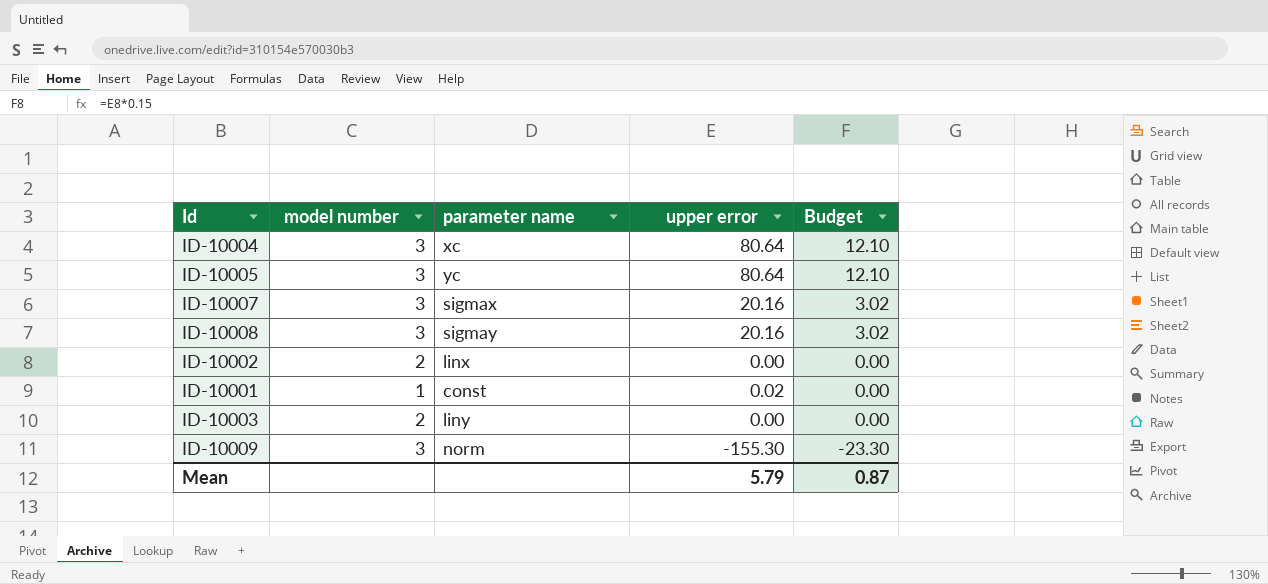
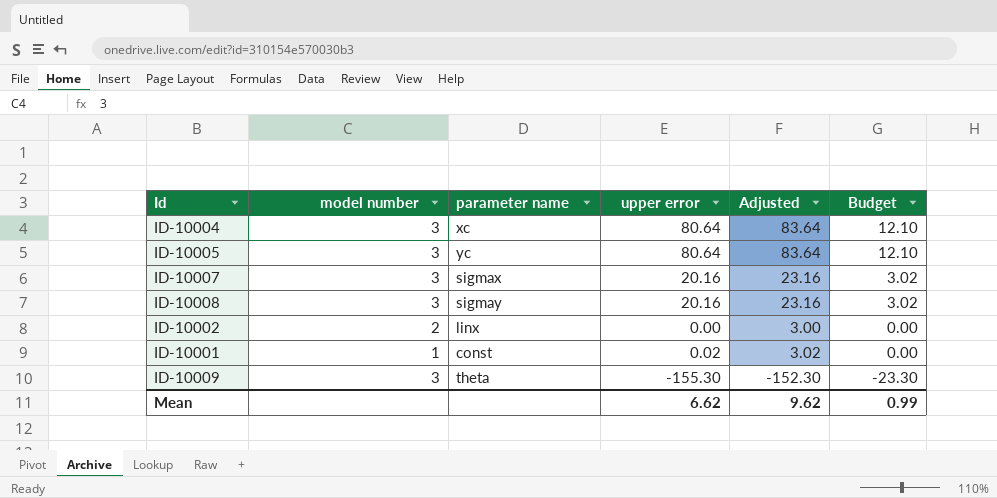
column Adjusted | formula: none -> [upper error] + 3
row ID-10003: 2 | liny | 0.00 | 0.00 -> none
ID-10009 | parameter name: norm -> theta
Mean | upper error: 5.79 -> 6.62
Mean | Budget: 0.87 -> 0.99

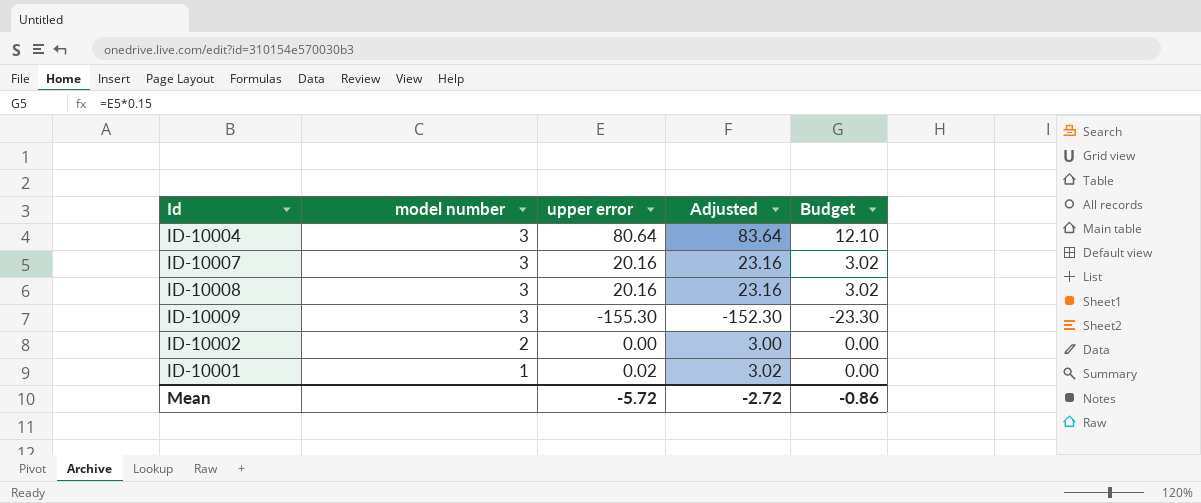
row order: Budget descending -> model number descending
column parameter name | position: 3 -> none
row ID-10005: 3 | yc | 80.64 | 83.64 | 12.10 -> none
Mean | upper error: 6.62 -> -5.72
Mean | Adjusted: 9.62 -> -2.72
Mean | Budget: 0.99 -> -0.86

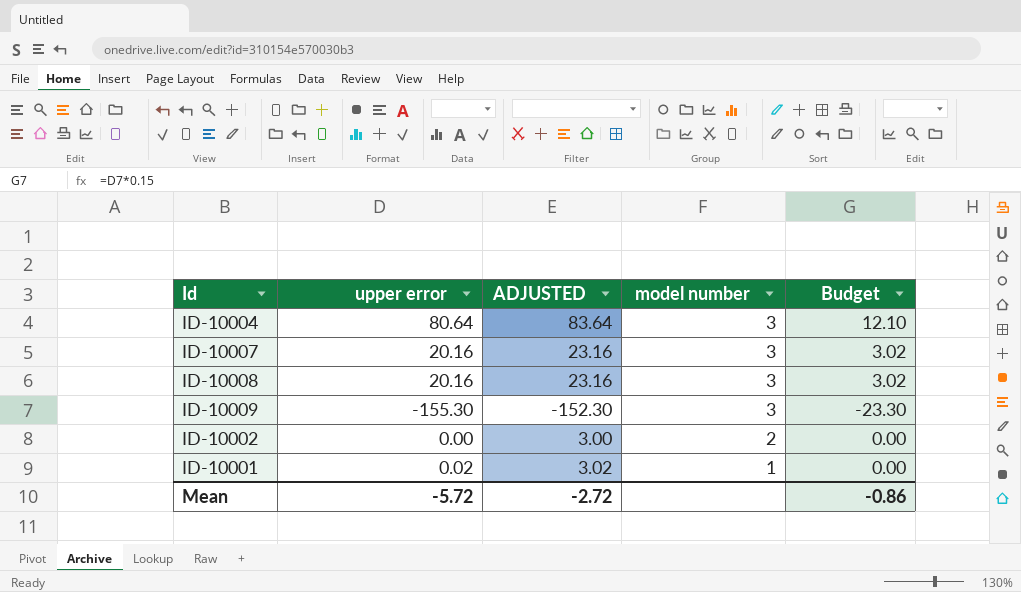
column name: Adjusted -> ADJUSTED
column model number | position: 2 -> 4

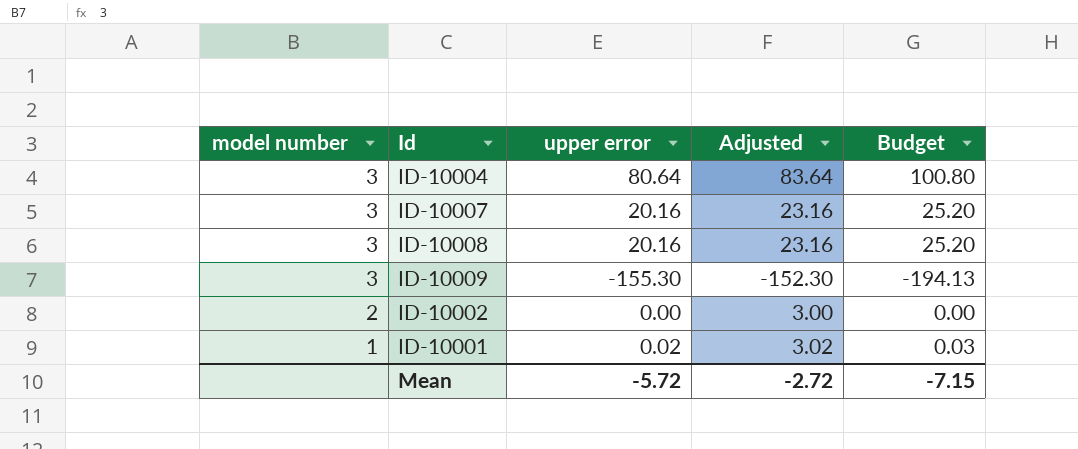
column model number | position: 4 -> 1
column name: ADJUSTED -> Adjusted
column Budget | formula: [upper error] * 0.15 -> [upper error] * 1.25
Mean | Budget: -0.86 -> -7.15

